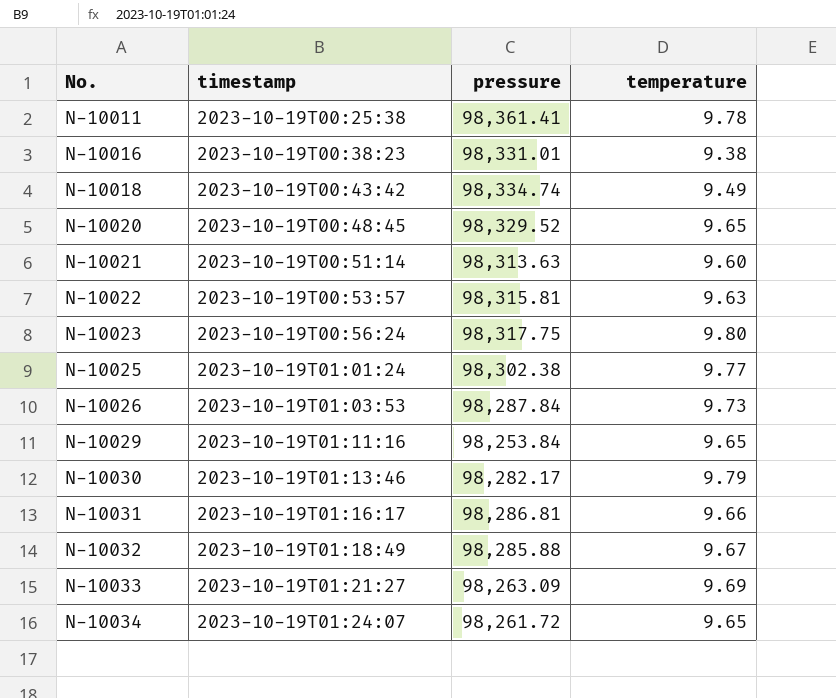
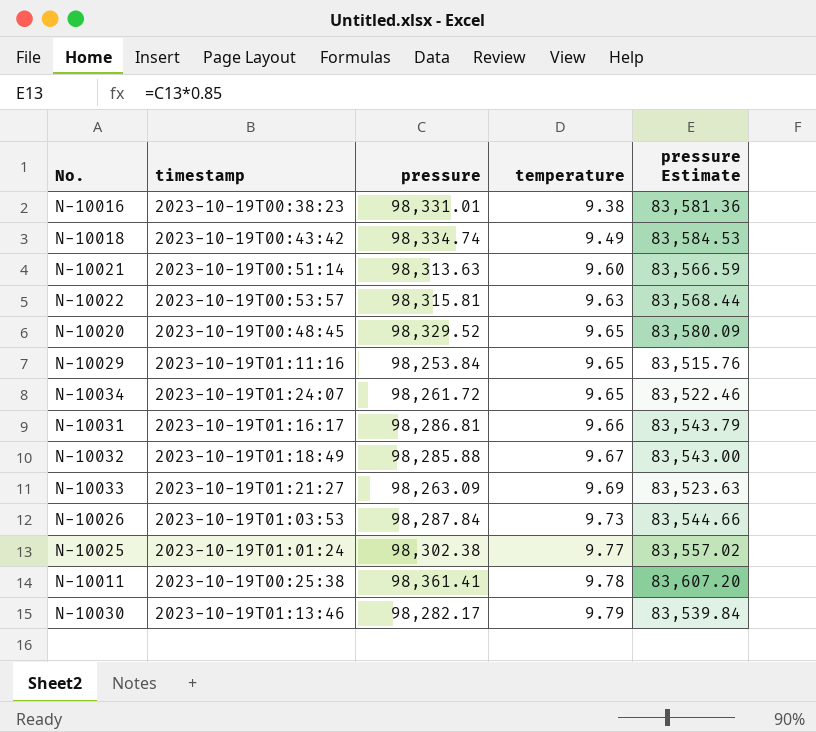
row order: No. ascending -> temperature ascending
column pressure Estimate | formula: none -> [pressure] * 0.85
row N-10023: 2023-10-19T00:56:24 | 98,317.75 | 9.80 -> none

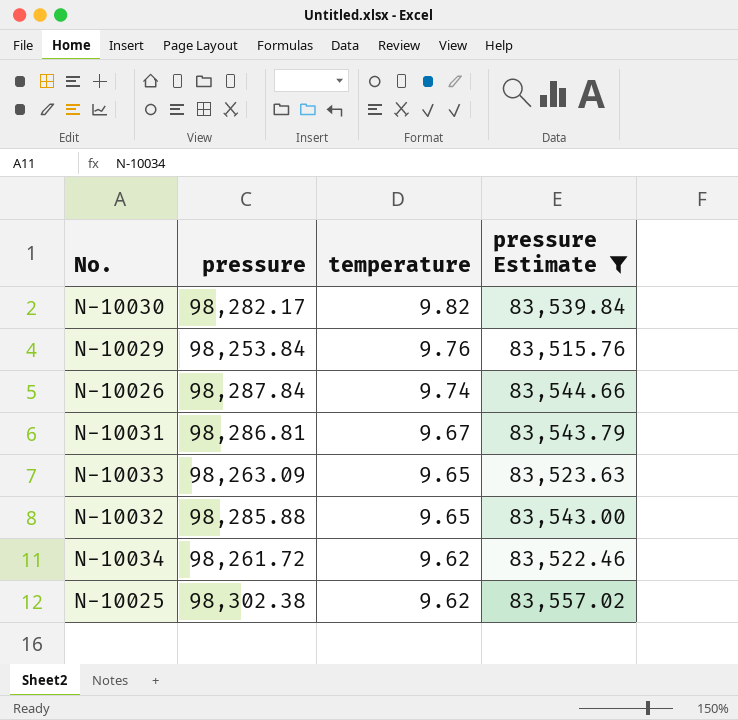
filter: none -> pressure Estimate <= 83,557.02
row order: temperature ascending -> temperature descending
column timestamp | position: 2 -> none
N-10030 | temperature: 9.79 -> 9.82
N-10029 | temperature: 9.65 -> 9.76
N-10026 | temperature: 9.73 -> 9.74
N-10031 | temperature: 9.66 -> 9.67
N-10033 | temperature: 9.69 -> 9.65
N-10032 | temperature: 9.67 -> 9.65
N-10034 | temperature: 9.65 -> 9.62
N-10025 | temperature: 9.77 -> 9.62

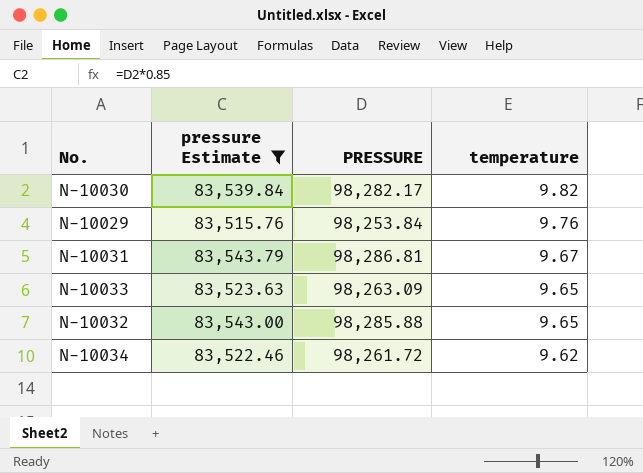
column pressure Estimate | position: 4 -> 2
column name: pressure -> PRESSURE
row N-10026: 98,287.84 | 9.74 | 83,544.66 -> none
row N-10025: 98,302.38 | 9.62 | 83,557.02 -> none

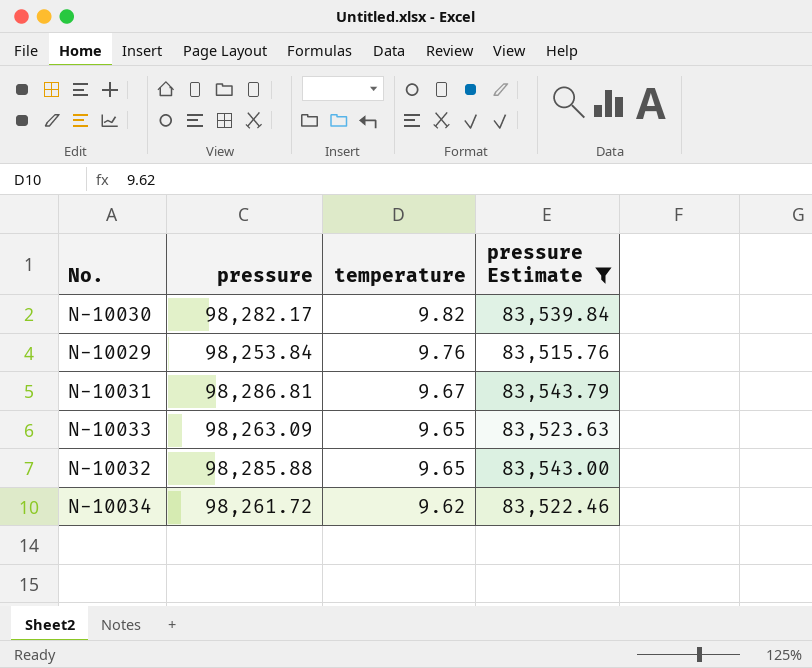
column name: PRESSURE -> pressure
column pressure Estimate | position: 2 -> 4

